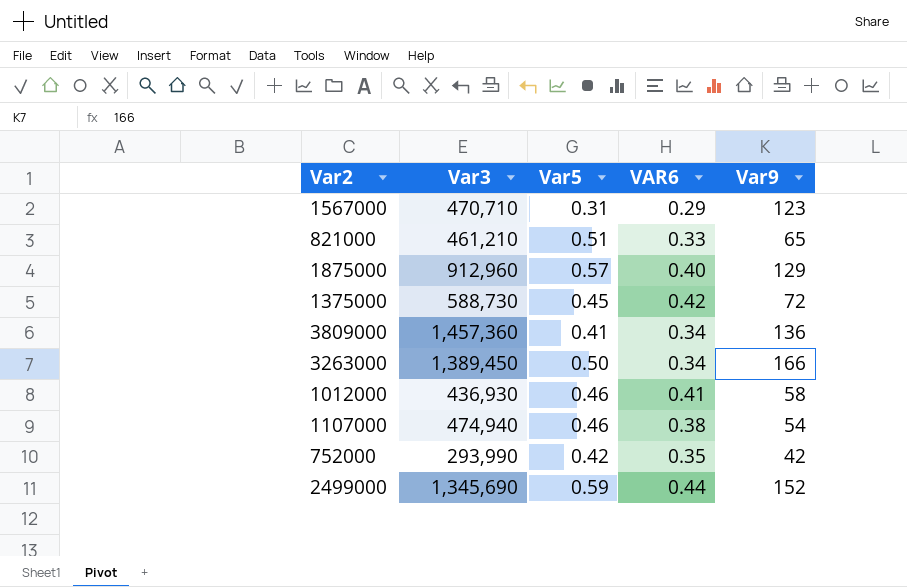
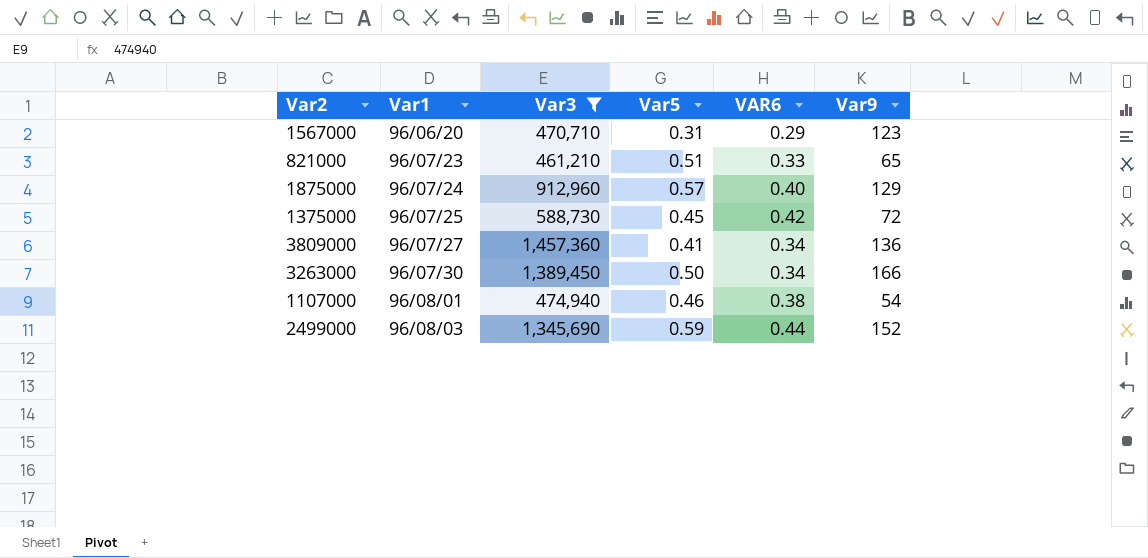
filter: none -> Var3 >= 461,210
column Var1 | position: none -> 2

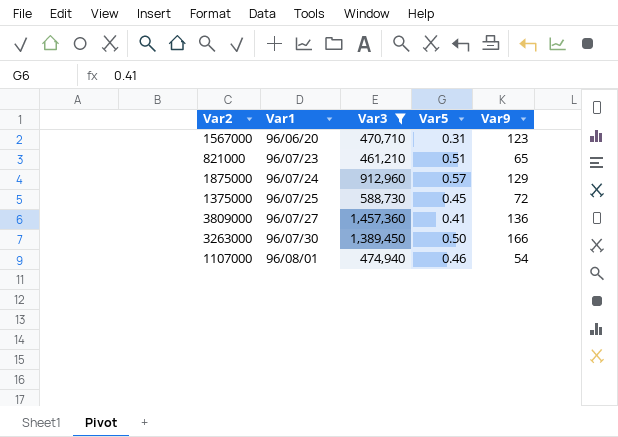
column VAR6 | position: 5 -> none
row 2499000: 96/08/03 | 1,345,690 | 0.59 | 0.44 | 152 -> none

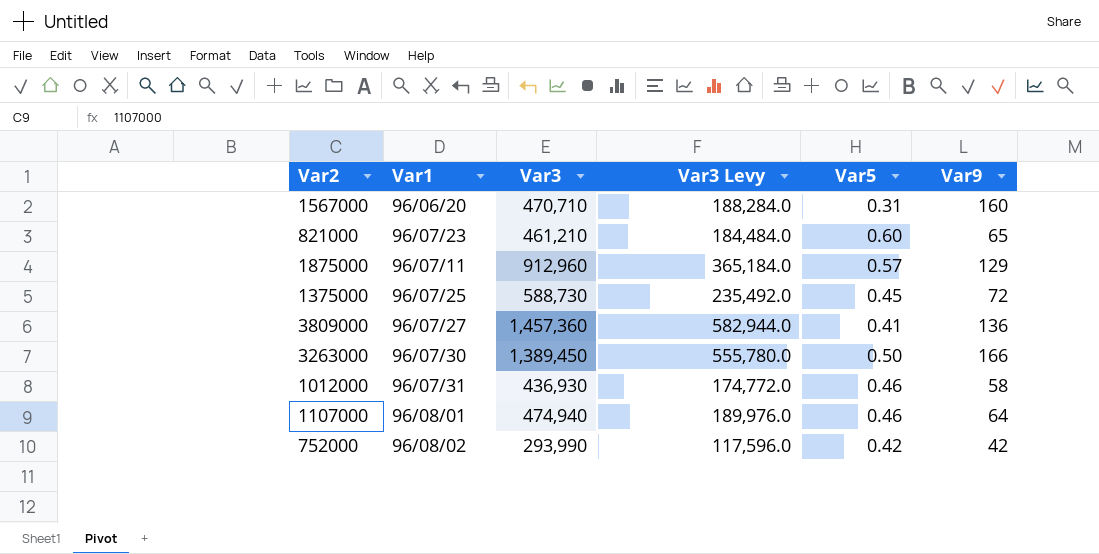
filter: Var3 >= 461,210 -> none
column Var3 Levy | formula: none -> [Var3] * 0.4
1567000 | Var9: 123 -> 160
821000 | Var5: 0.51 -> 0.60
1875000 | Var1: 96/07/24 -> 96/07/11
1107000 | Var9: 54 -> 64

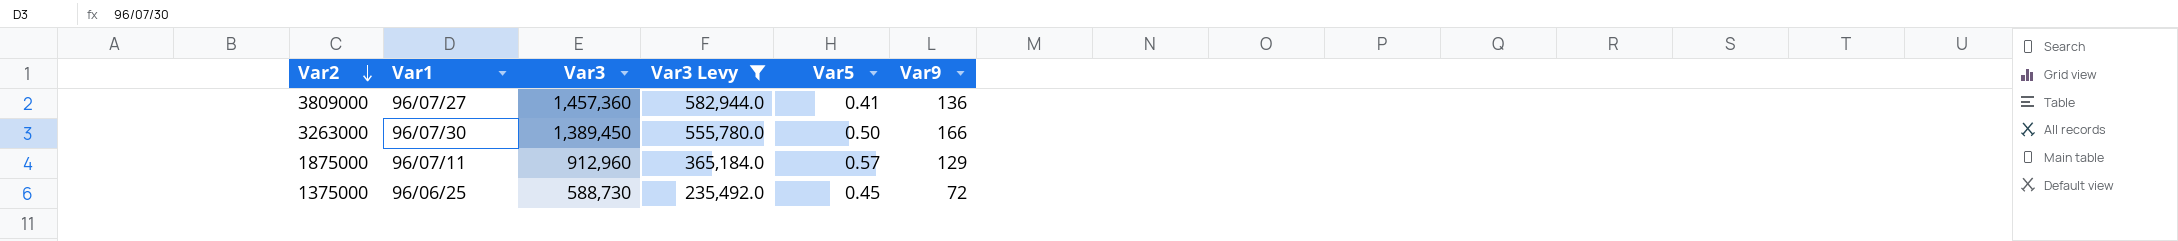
filter: none -> Var3 Levy >= 235,492.0
row order: none -> Var2 descending
1375000 | Var1: 96/07/25 -> 96/06/25

